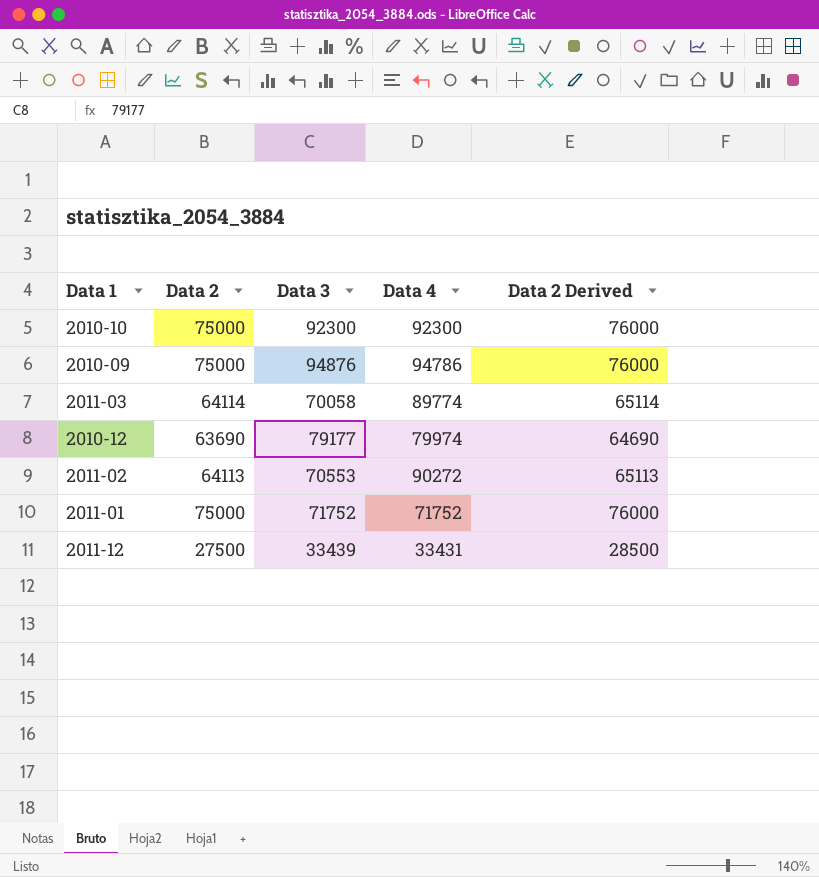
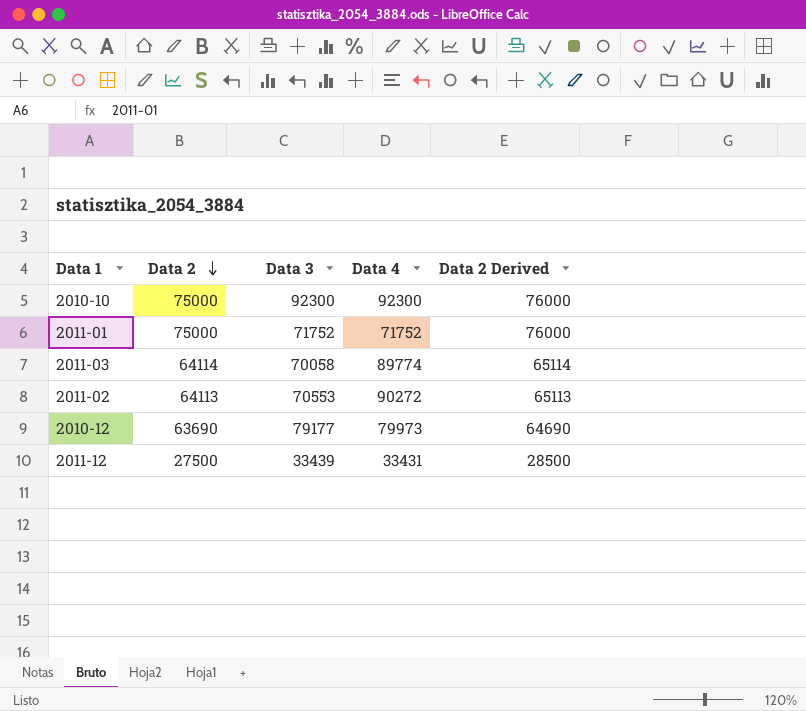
row order: none -> Data 2 descending
row 2010-09: 75000 | 94876 | 94786 | 76000 -> none
2010-12 | Data 4: 79974 -> 79973

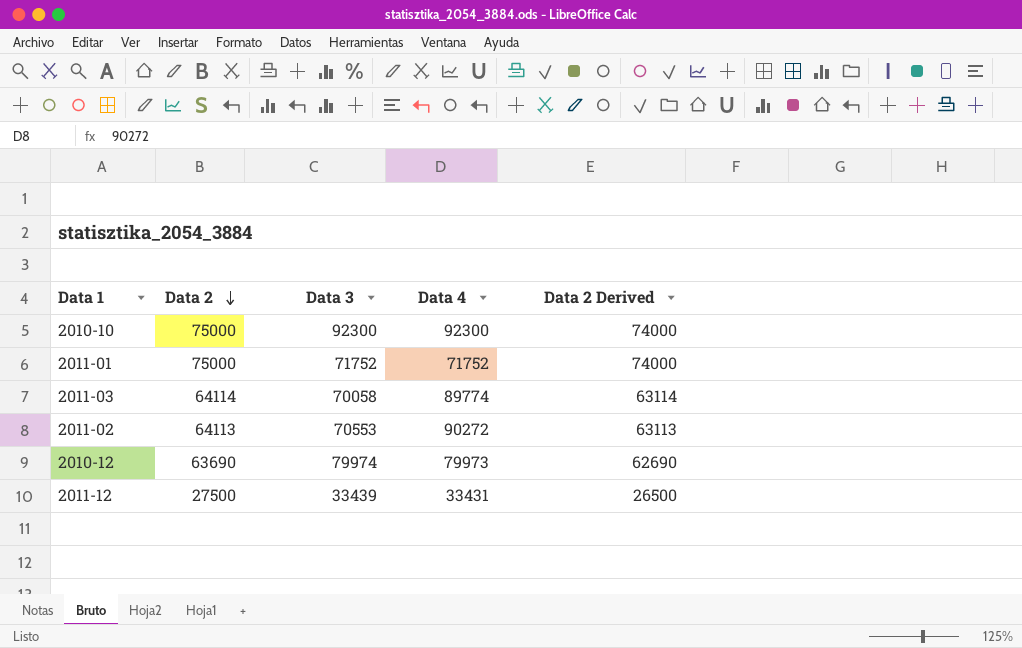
column Data 2 Derived | formula: [Data 2] + 1000 -> [Data 2] - 1000
2010-12 | Data 3: 79177 -> 79974

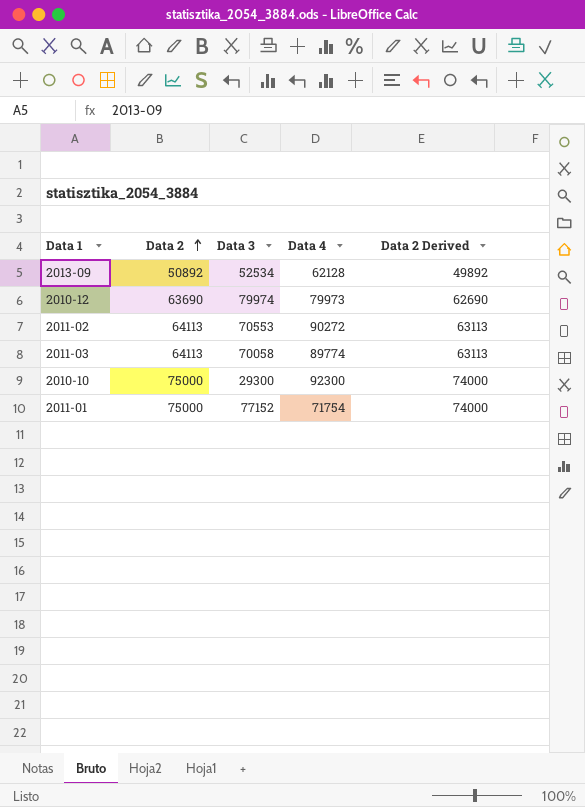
row order: Data 2 descending -> Data 2 ascending
row 2011-12: 27500 | 33439 | 33431 | 26500 -> none
row 2013-09: none -> 50892 | 52534 | 62128 | 49892
2011-03 | Data 2: 64114 -> 64113
2011-03 | Data 2 Derived: 63114 -> 63113
2010-10 | Data 3: 92300 -> 29300
2011-01 | Data 3: 71752 -> 77152
2011-01 | Data 4: 71752 -> 71754

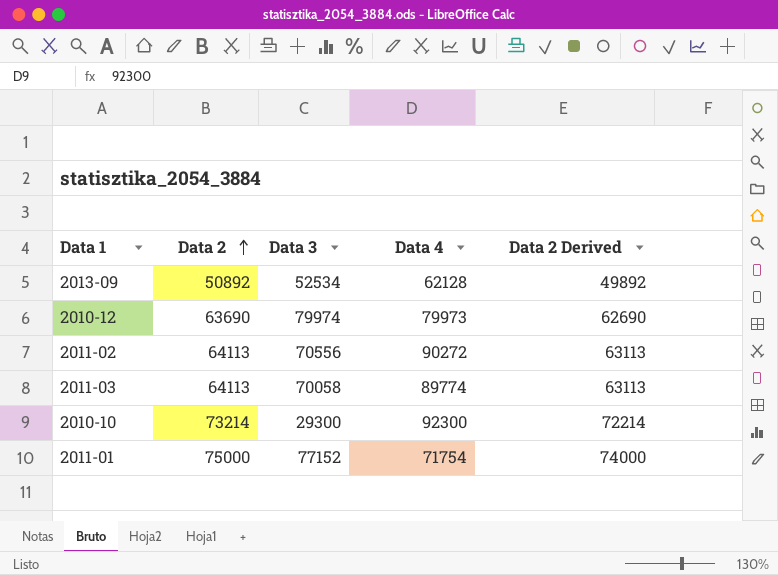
2011-02 | Data 3: 70553 -> 70556
2010-10 | Data 2: 75000 -> 73214
2010-10 | Data 2 Derived: 74000 -> 72214

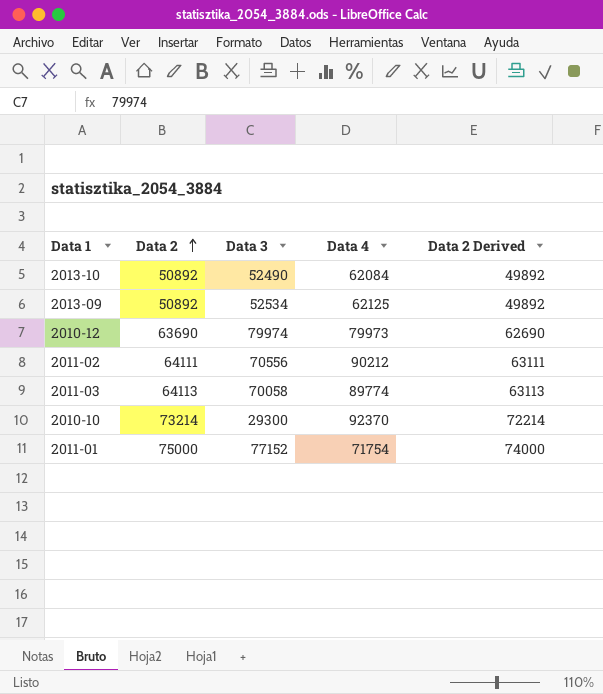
row 2013-10: none -> 50892 | 52490 | 62084 | 49892
2013-09 | Data 4: 62128 -> 62125
2011-02 | Data 2: 64113 -> 64111
2011-02 | Data 4: 90272 -> 90212
2011-02 | Data 2 Derived: 63113 -> 63111
2010-10 | Data 4: 92300 -> 92370

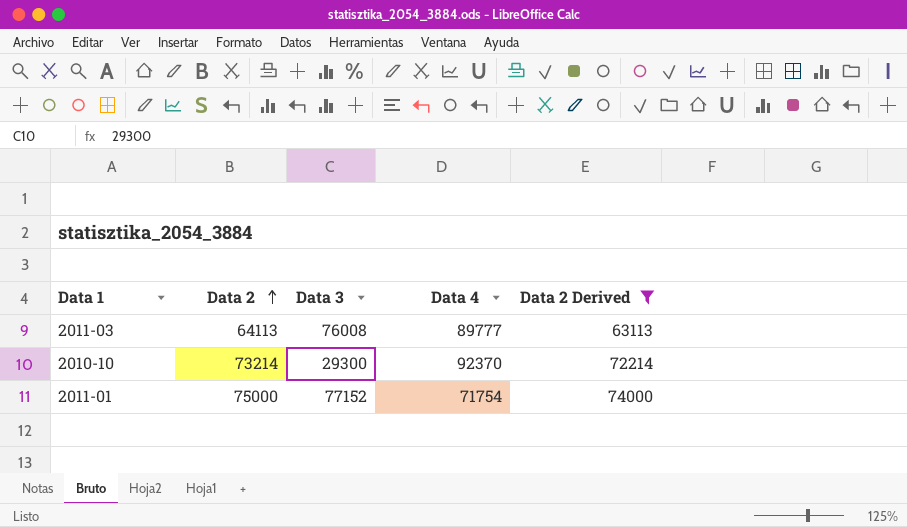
filter: none -> Data 2 Derived >= 63113
2011-03 | Data 3: 70058 -> 76008
2011-03 | Data 4: 89774 -> 89777

